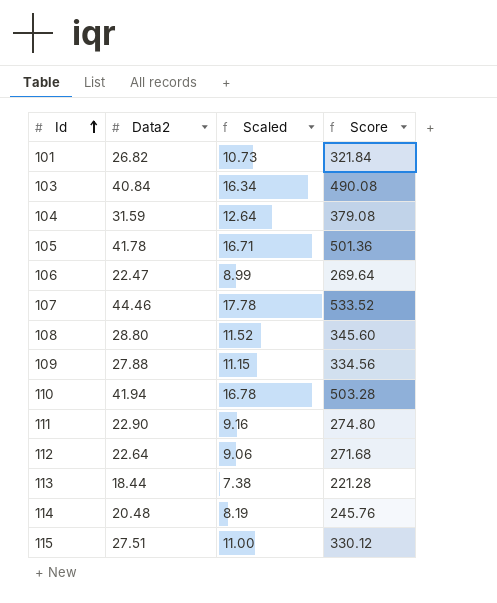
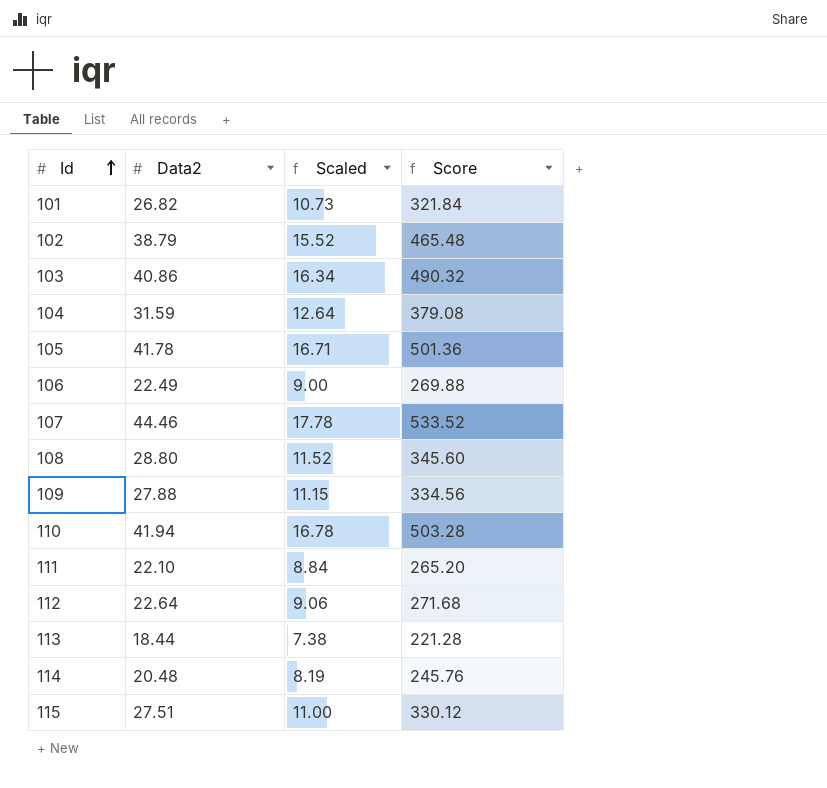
row 102: none -> 38.79 | 15.52 | 465.48
103 | Data2: 40.84 -> 40.86
103 | Score: 490.08 -> 490.32
106 | Data2: 22.47 -> 22.49
106 | Scaled: 8.99 -> 9.00
106 | Score: 269.64 -> 269.88
111 | Data2: 22.90 -> 22.10
111 | Scaled: 9.16 -> 8.84
111 | Score: 274.80 -> 265.20

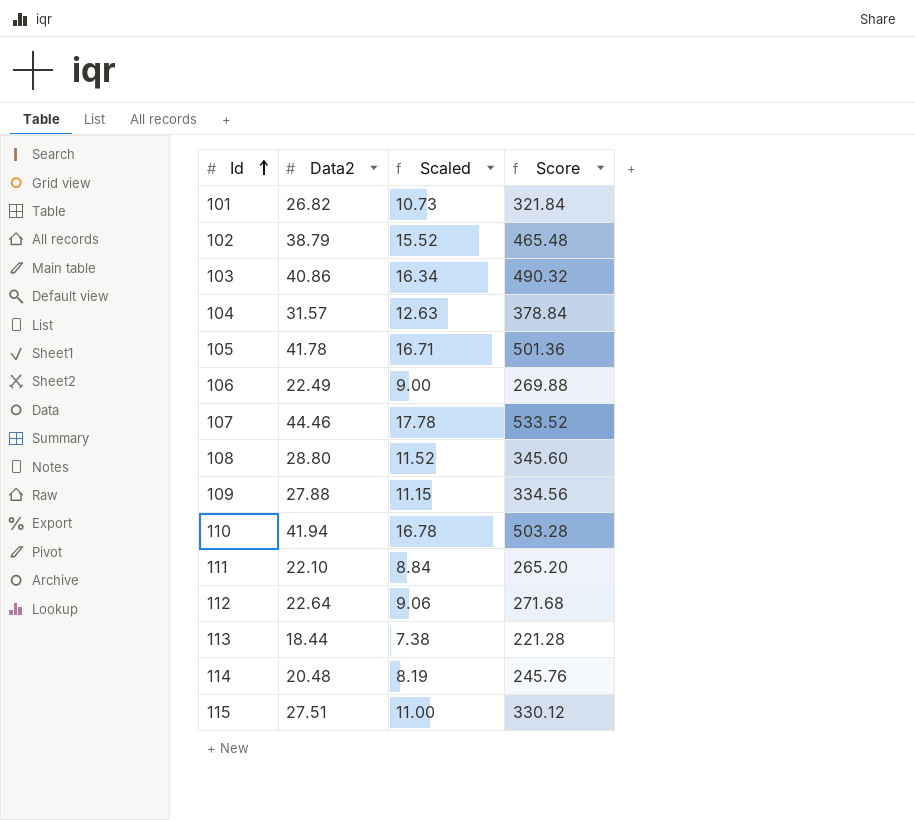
104 | Data2: 31.59 -> 31.57
104 | Scaled: 12.64 -> 12.63
104 | Score: 379.08 -> 378.84

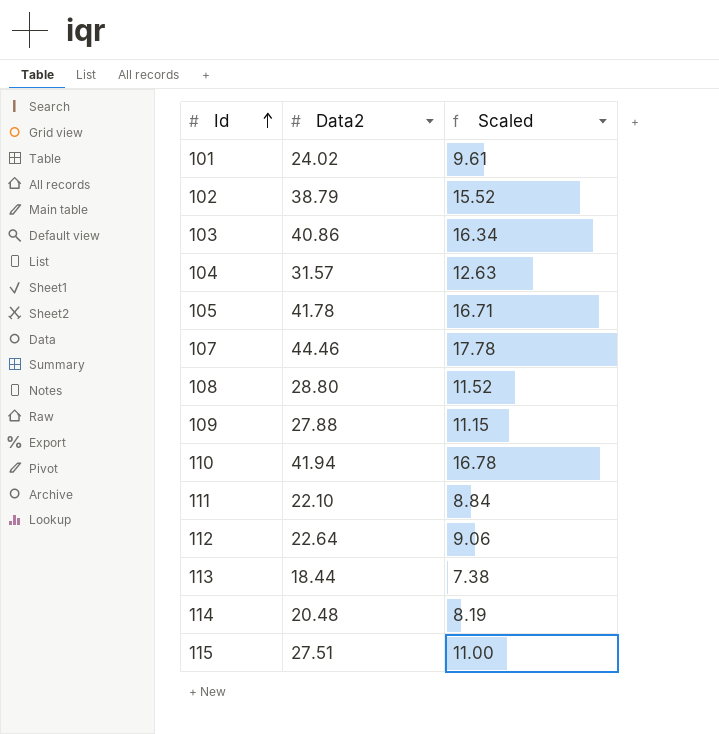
column Score | formula: [Data2] * 12 -> none
row 106: 22.49 | 9.00 | 269.88 -> none
101 | Data2: 26.82 -> 24.02
101 | Scaled: 10.73 -> 9.61

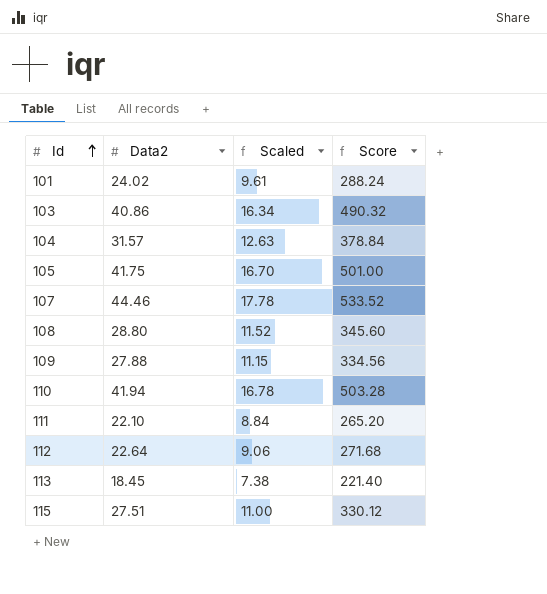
column Score | formula: none -> [Data2] * 12
row 102: 38.79 | 15.52 -> none
row 114: 20.48 | 8.19 -> none
105 | Data2: 41.78 -> 41.75
105 | Scaled: 16.71 -> 16.70
113 | Data2: 18.44 -> 18.45

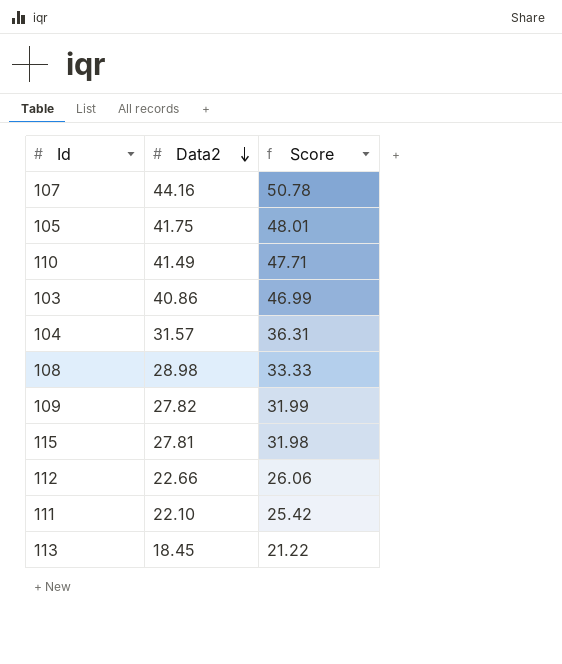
row order: Id ascending -> Data2 descending
column Scaled | formula: [Data2] * 0.4 -> none
column Score | formula: [Data2] * 12 -> [Data2] * 1.15
row 101: 24.02 | 9.61 | 288.24 -> none
107 | Data2: 44.46 -> 44.16
110 | Data2: 41.94 -> 41.49
108 | Data2: 28.80 -> 28.98
109 | Data2: 27.88 -> 27.82
115 | Data2: 27.51 -> 27.81
112 | Data2: 22.64 -> 22.66

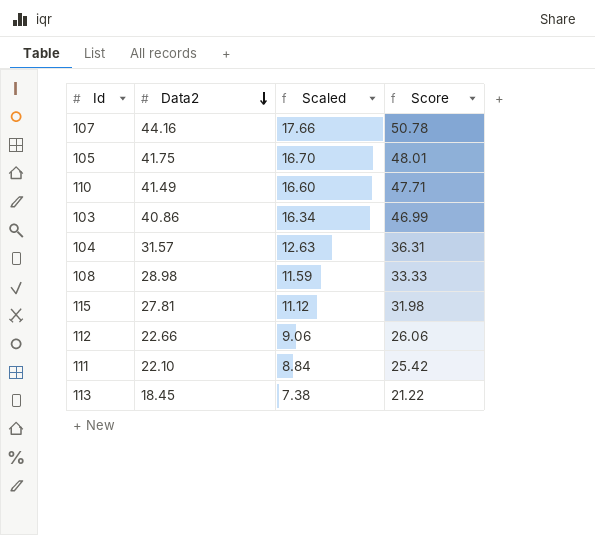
column Scaled | formula: none -> [Data2] * 0.4
row 109: 27.82 | 31.99 -> none

